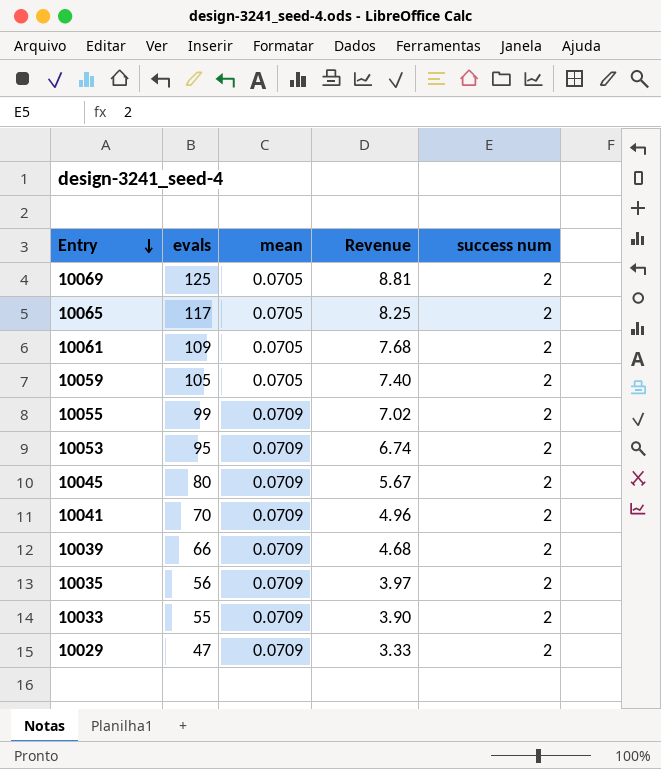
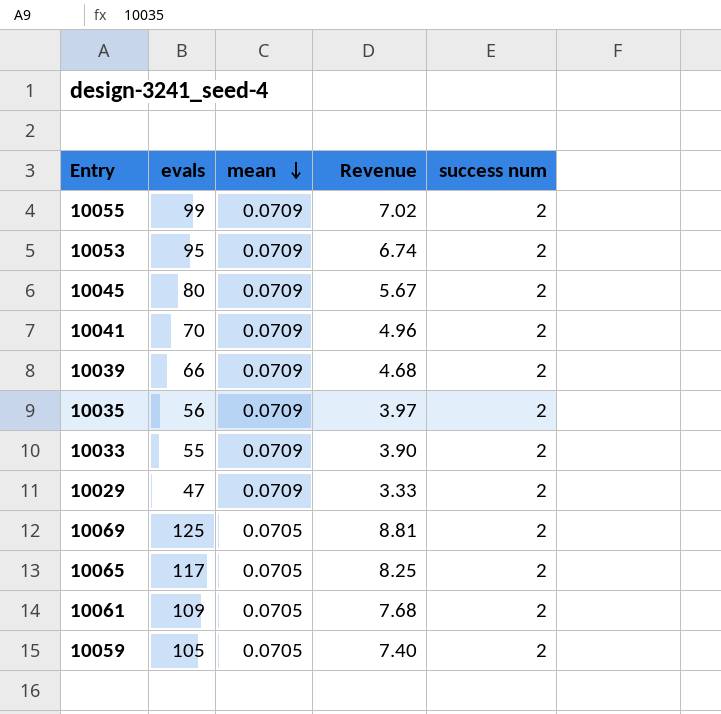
row order: Entry descending -> mean descending

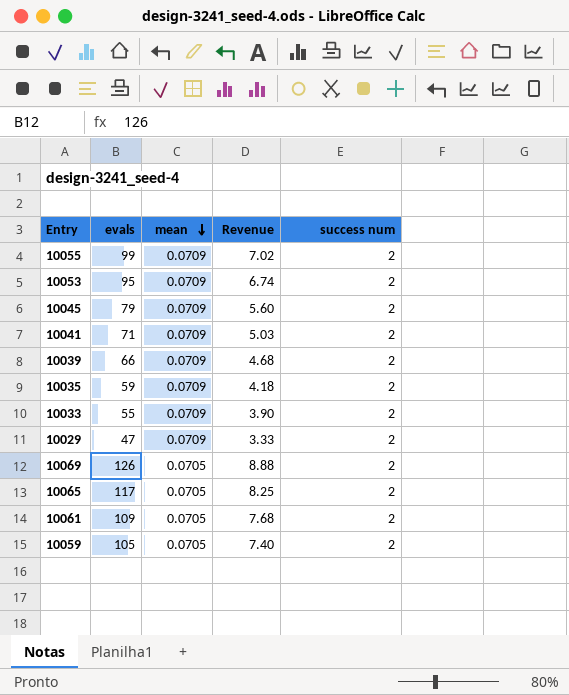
10045 | evals: 80 -> 79
10045 | Revenue: 5.67 -> 5.60
10041 | evals: 70 -> 71
10041 | Revenue: 4.96 -> 5.03
10035 | evals: 56 -> 59
10035 | Revenue: 3.97 -> 4.18
10069 | evals: 125 -> 126
10069 | Revenue: 8.81 -> 8.88

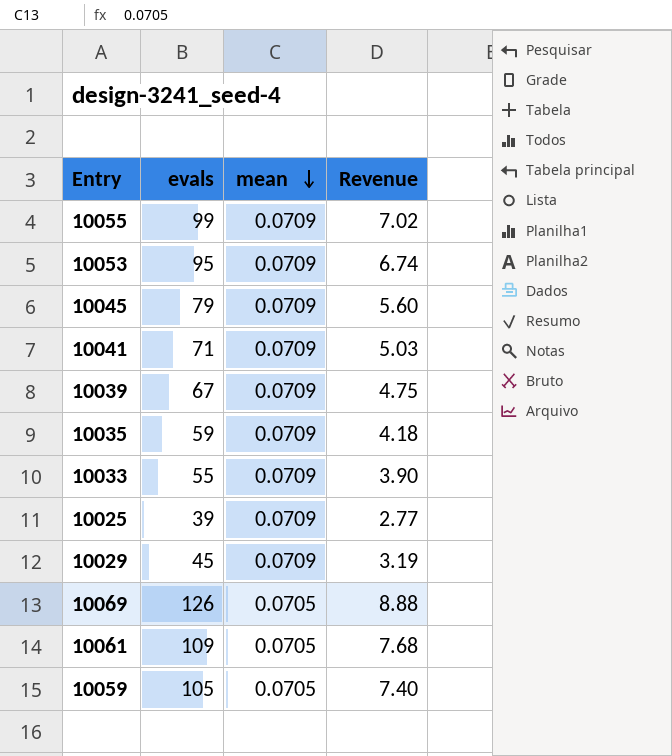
column success num | position: 5 -> none
row 10065: 117 | 0.0705 | 8.25 | 2 -> none
10039 | evals: 66 -> 67
10039 | Revenue: 4.68 -> 4.75
row 10025: none -> 39 | 0.0709 | 2.77
10029 | evals: 47 -> 45
10029 | Revenue: 3.33 -> 3.19

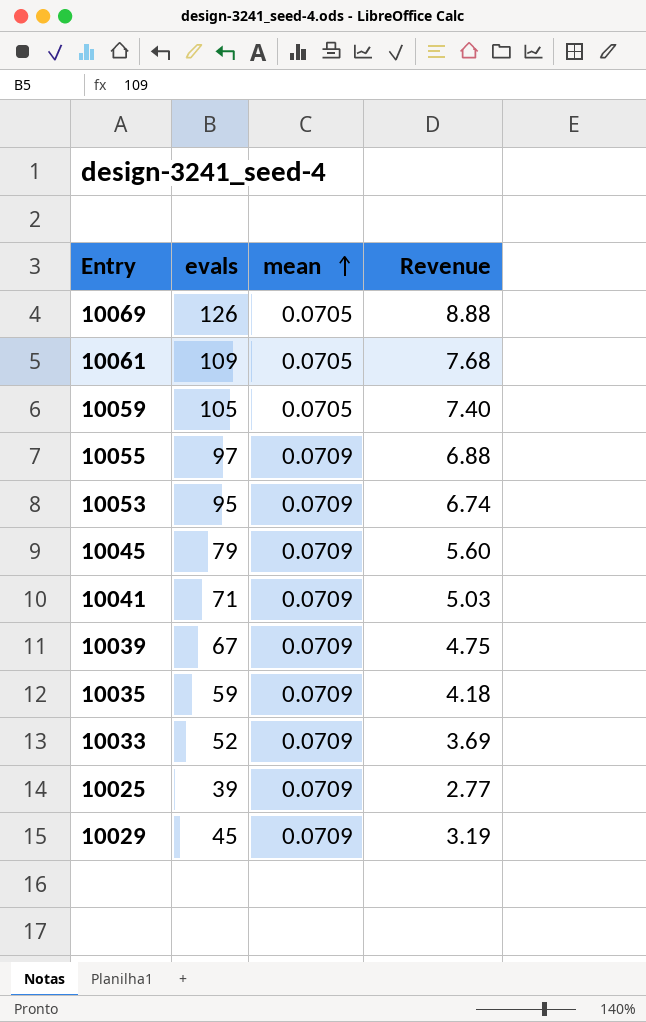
row order: mean descending -> mean ascending
10055 | evals: 99 -> 97
10055 | Revenue: 7.02 -> 6.88
10033 | evals: 55 -> 52
10033 | Revenue: 3.90 -> 3.69

